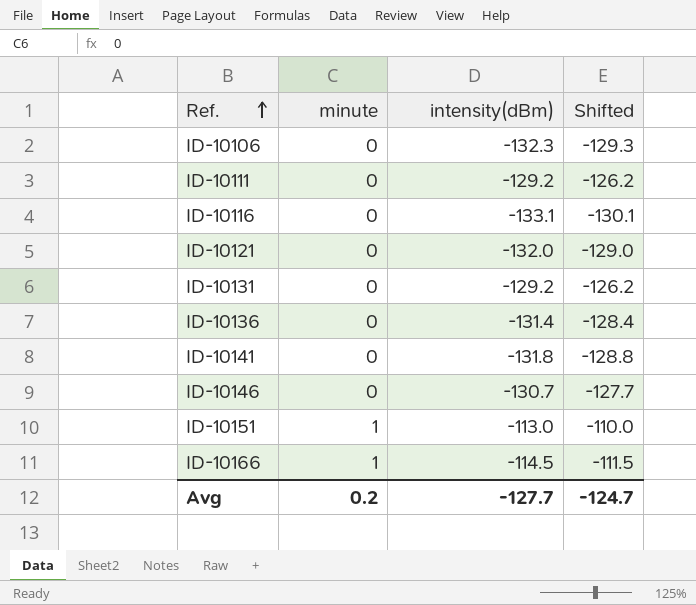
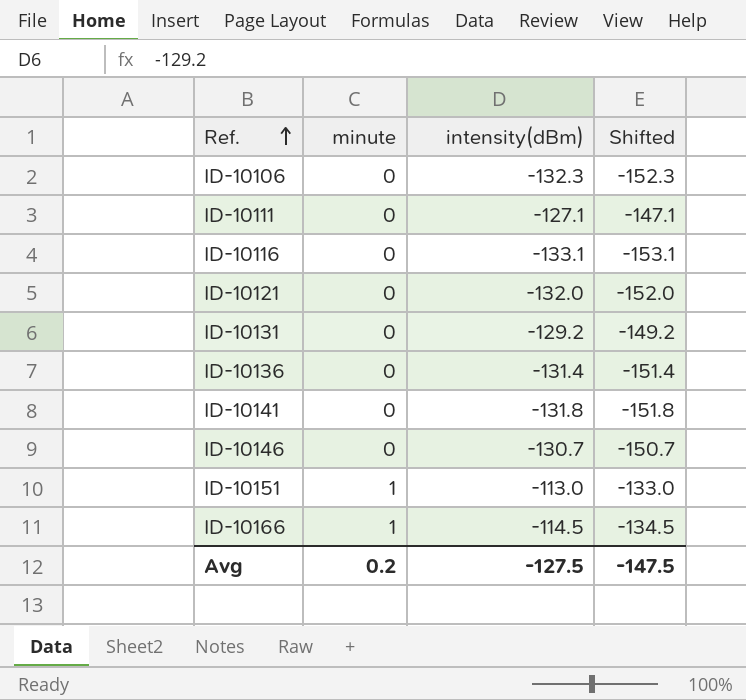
column Shifted | formula: [intensity(dBm)] + 3 -> [intensity(dBm)] - 20
ID-10111 | intensity(dBm): -129.2 -> -127.1
Avg | intensity(dBm): -127.7 -> -127.5
Avg | Shifted: -124.7 -> -147.5

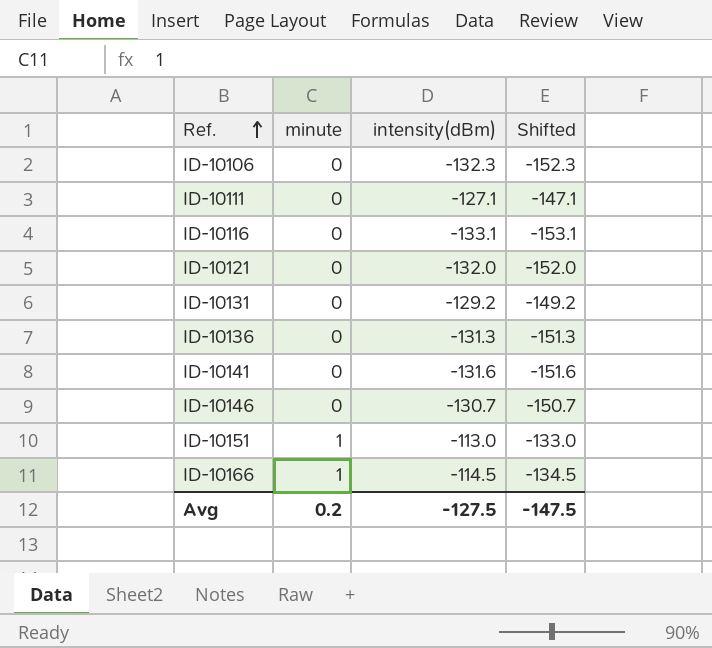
ID-10136 | intensity(dBm): -131.4 -> -131.3
ID-10136 | Shifted: -151.4 -> -151.3
ID-10141 | intensity(dBm): -131.8 -> -131.6
ID-10141 | Shifted: -151.8 -> -151.6

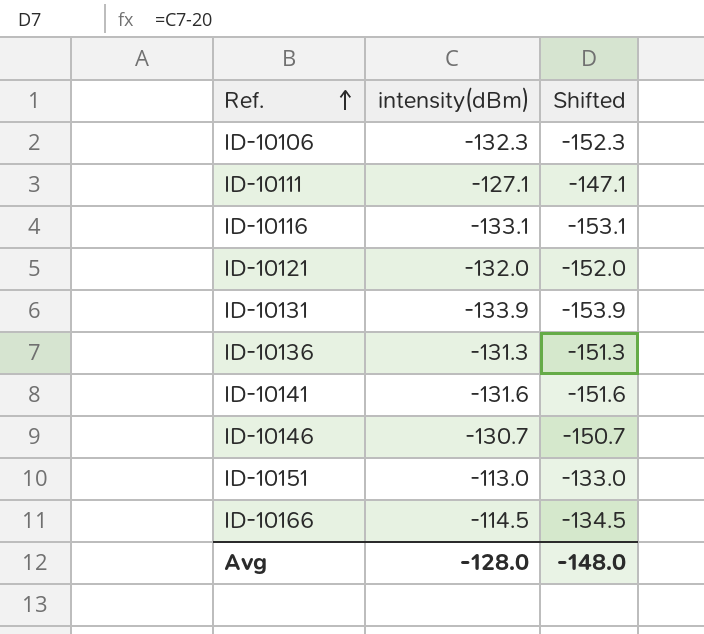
column minute | position: 2 -> none
ID-10131 | intensity(dBm): -129.2 -> -133.9
ID-10131 | Shifted: -149.2 -> -153.9
Avg | intensity(dBm): -127.5 -> -128.0
Avg | Shifted: -147.5 -> -148.0

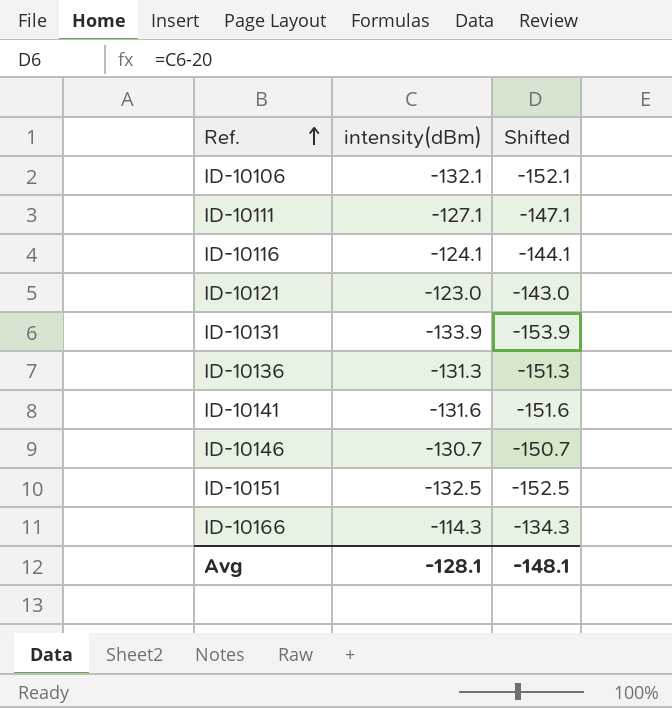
ID-10106 | intensity(dBm): -132.3 -> -132.1
ID-10106 | Shifted: -152.3 -> -152.1
ID-10116 | intensity(dBm): -133.1 -> -124.1
ID-10116 | Shifted: -153.1 -> -144.1
ID-10121 | intensity(dBm): -132.0 -> -123.0
ID-10121 | Shifted: -152.0 -> -143.0
ID-10151 | intensity(dBm): -113.0 -> -132.5
ID-10151 | Shifted: -133.0 -> -152.5
ID-10166 | intensity(dBm): -114.5 -> -114.3
ID-10166 | Shifted: -134.5 -> -134.3
Avg | intensity(dBm): -128.0 -> -128.1
Avg | Shifted: -148.0 -> -148.1

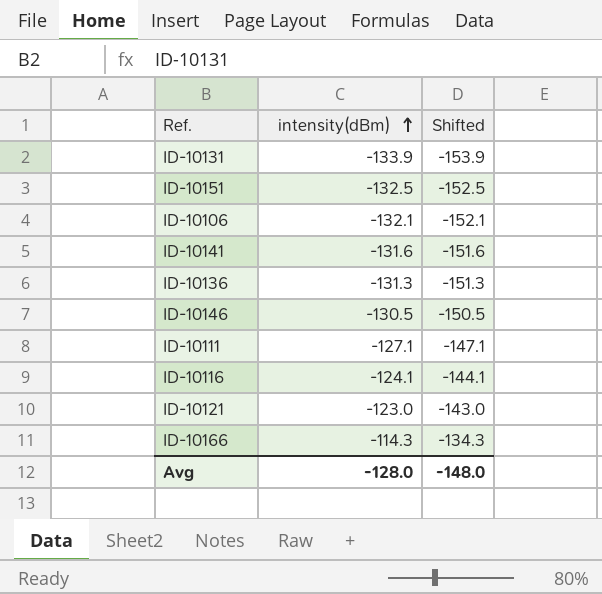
row order: Ref. ascending -> intensity(dBm) ascending
ID-10146 | intensity(dBm): -130.7 -> -130.5
ID-10146 | Shifted: -150.7 -> -150.5
Avg | intensity(dBm): -128.1 -> -128.0
Avg | Shifted: -148.1 -> -148.0

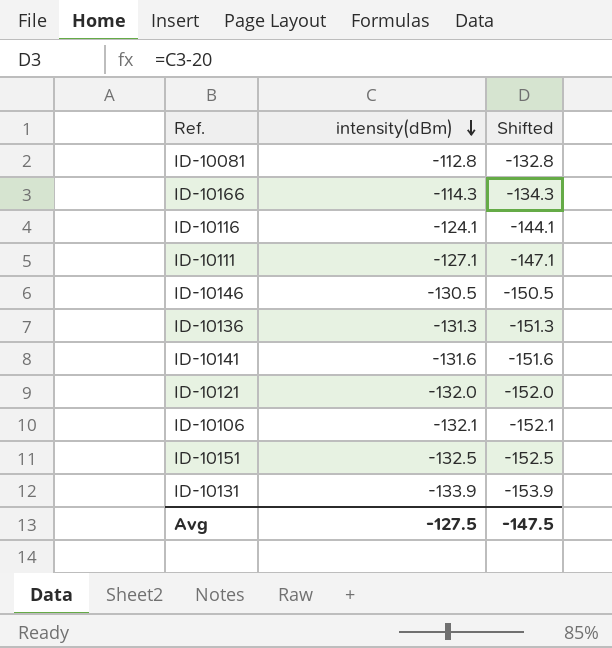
row order: intensity(dBm) ascending -> intensity(dBm) descending
row ID-10081: none -> -112.8 | -132.8
ID-10121 | intensity(dBm): -123.0 -> -132.0
ID-10121 | Shifted: -143.0 -> -152.0
Avg | intensity(dBm): -128.0 -> -127.5
Avg | Shifted: -148.0 -> -147.5

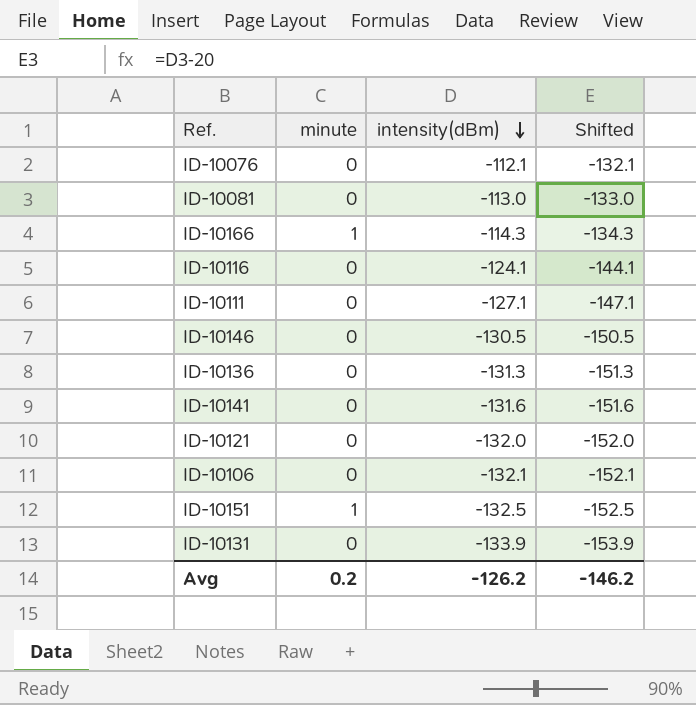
column minute | position: none -> 2
row ID-10076: none -> 0 | -112.1 | -132.1
ID-10081 | intensity(dBm): -112.8 -> -113.0
ID-10081 | Shifted: -132.8 -> -133.0
Avg | intensity(dBm): -127.5 -> -126.2
Avg | Shifted: -147.5 -> -146.2

